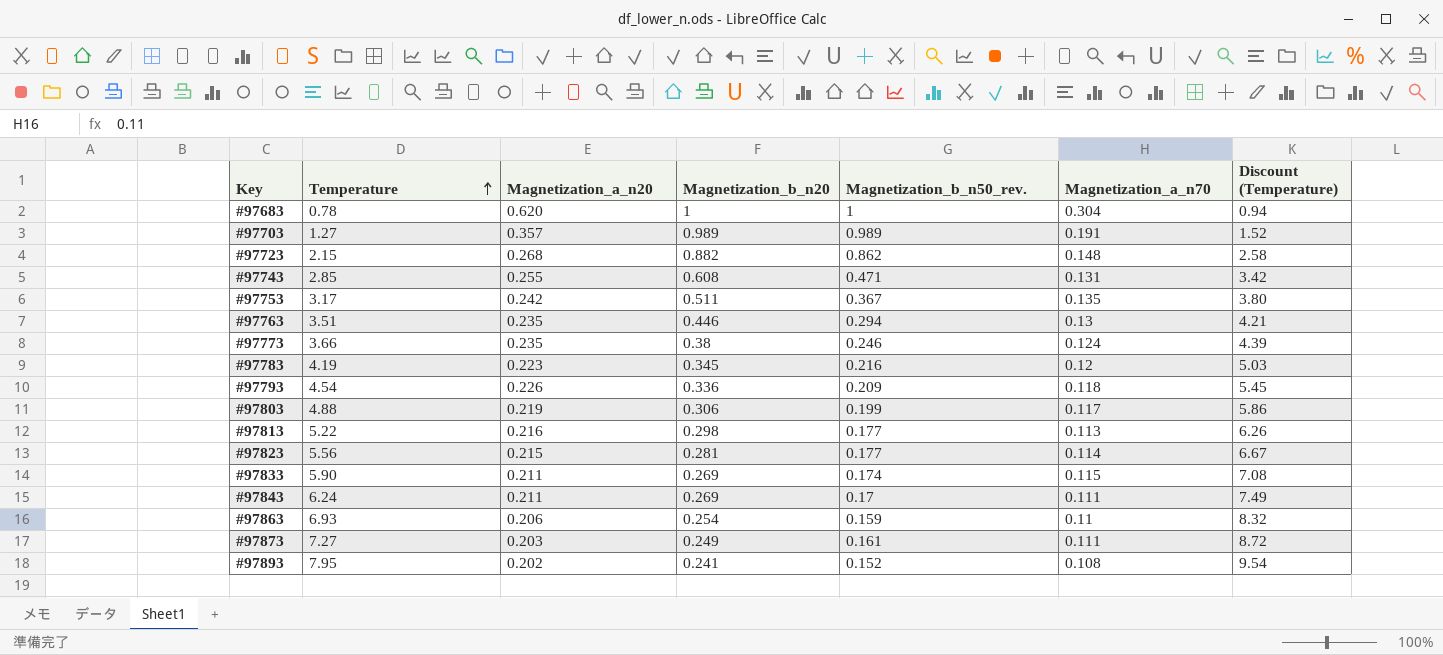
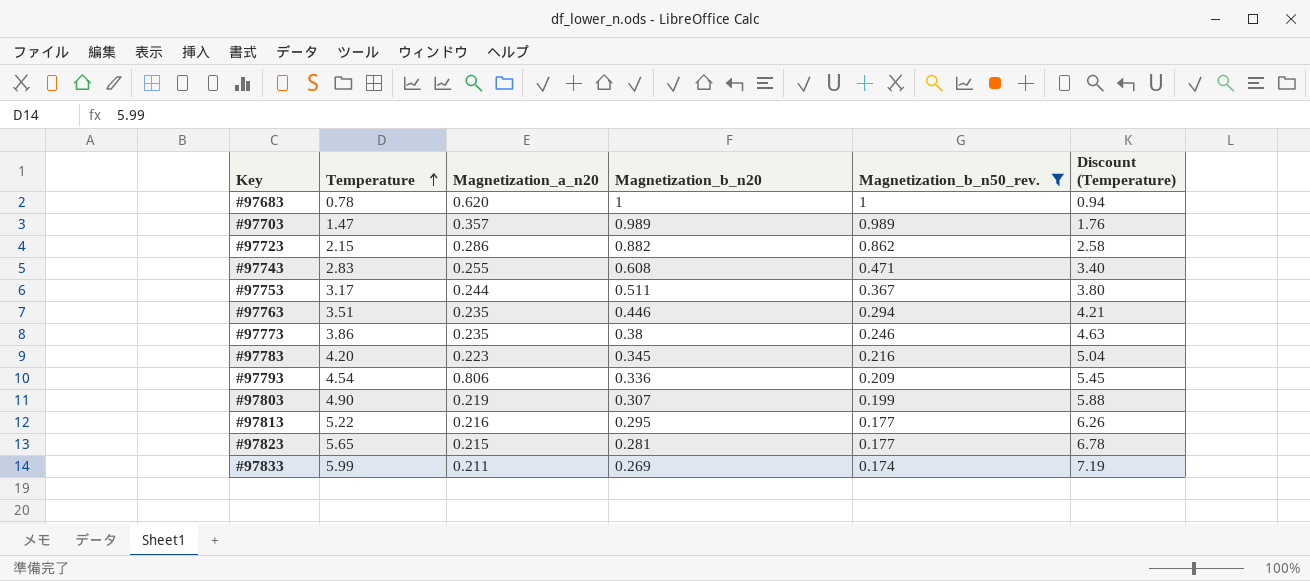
filter: none -> Magnetization_b_n50_rev. >= 0.174
column Magnetization_a_n70 | position: 6 -> none
#97703 | Temperature: 1.27 -> 1.47
#97703 | Discount (Temperature): 1.52 -> 1.76
#97723 | Magnetization_a_n20: 0.268 -> 0.286
#97743 | Temperature: 2.85 -> 2.83
#97743 | Discount (Temperature): 3.42 -> 3.40
#97753 | Magnetization_a_n20: 0.242 -> 0.244
#97773 | Temperature: 3.66 -> 3.86
#97773 | Discount (Temperature): 4.39 -> 4.63
#97783 | Temperature: 4.19 -> 4.20
#97783 | Discount (Temperature): 5.03 -> 5.04
#97793 | Magnetization_a_n20: 0.226 -> 0.806
#97803 | Temperature: 4.88 -> 4.90
#97803 | Magnetization_b_n20: 0.306 -> 0.307
#97803 | Discount (Temperature): 5.86 -> 5.88
#97813 | Magnetization_b_n20: 0.298 -> 0.295
#97823 | Temperature: 5.56 -> 5.65
#97823 | Discount (Temperature): 6.67 -> 6.78
#97833 | Temperature: 5.90 -> 5.99
#97833 | Discount (Temperature): 7.08 -> 7.19

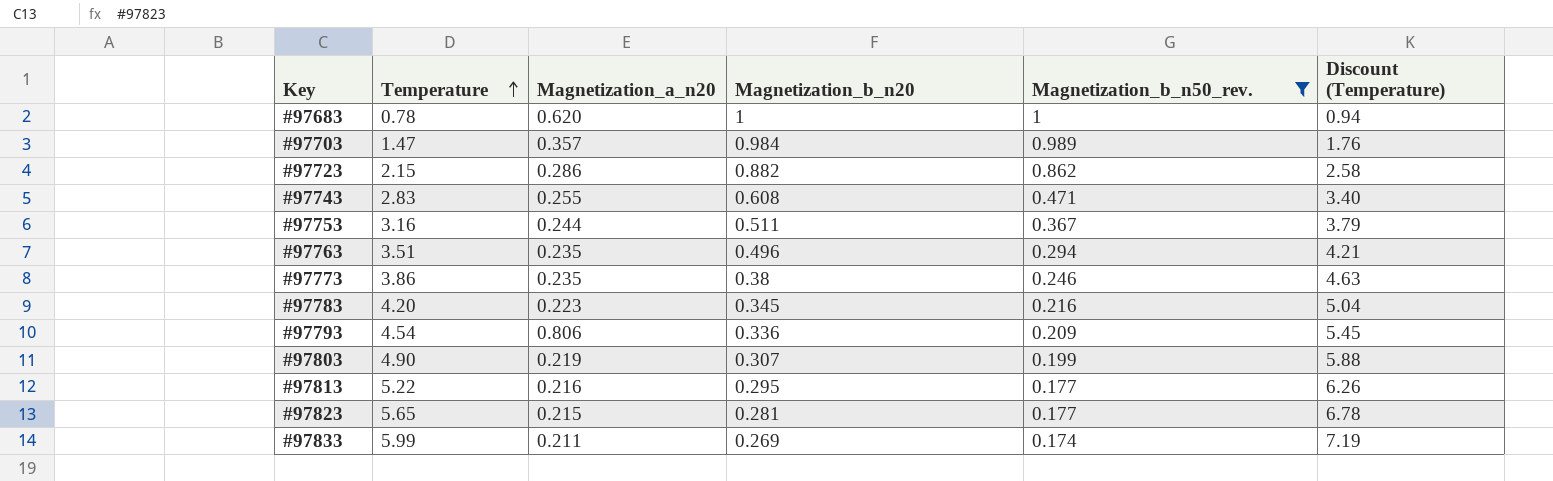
#97703 | Magnetization_b_n20: 0.989 -> 0.984
#97753 | Temperature: 3.17 -> 3.16
#97753 | Discount (Temperature): 3.80 -> 3.79
#97763 | Magnetization_b_n20: 0.446 -> 0.496

